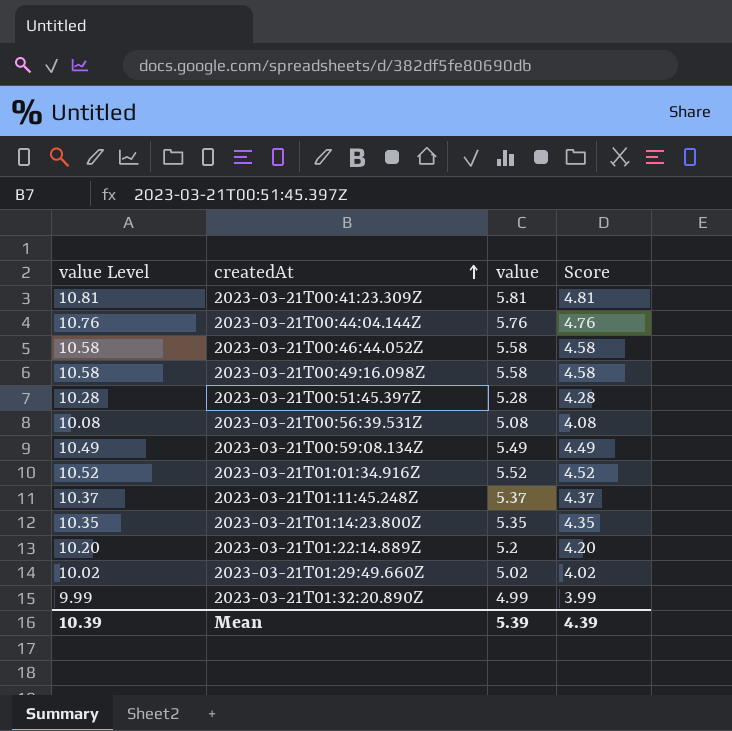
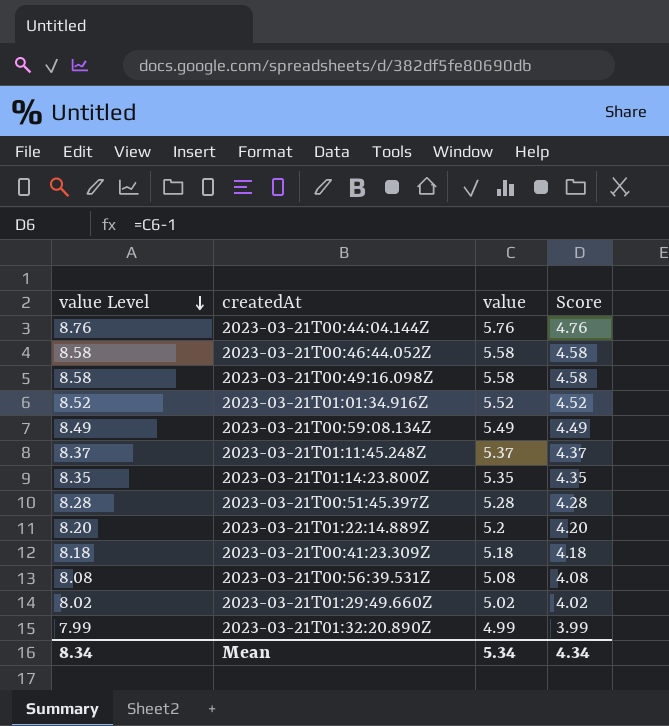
row order: createdAt ascending -> value Level descending
column value Level | formula: [value] + 5 -> [value] + 3
2023-03-21T00:41:23.309Z | value: 5.81 -> 5.18
2023-03-21T00:41:23.309Z | Score: 4.81 -> 4.18
Mean | value Level: 10.39 -> 8.34
Mean | value: 5.39 -> 5.34
Mean | Score: 4.39 -> 4.34

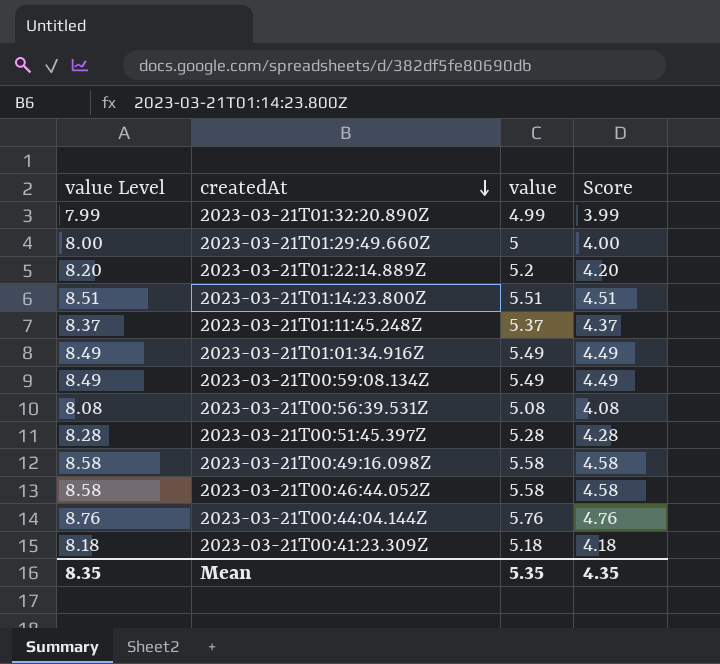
row order: value Level descending -> createdAt descending
2023-03-21T01:29:49.660Z | value Level: 8.02 -> 8.00
2023-03-21T01:29:49.660Z | value: 5.02 -> 5
2023-03-21T01:29:49.660Z | Score: 4.02 -> 4.00
2023-03-21T01:14:23.800Z | value Level: 8.35 -> 8.51
2023-03-21T01:14:23.800Z | value: 5.35 -> 5.51
2023-03-21T01:14:23.800Z | Score: 4.35 -> 4.51
2023-03-21T01:01:34.916Z | value Level: 8.52 -> 8.49
2023-03-21T01:01:34.916Z | value: 5.52 -> 5.49
2023-03-21T01:01:34.916Z | Score: 4.52 -> 4.49
Mean | value Level: 8.34 -> 8.35
Mean | value: 5.34 -> 5.35
Mean | Score: 4.34 -> 4.35

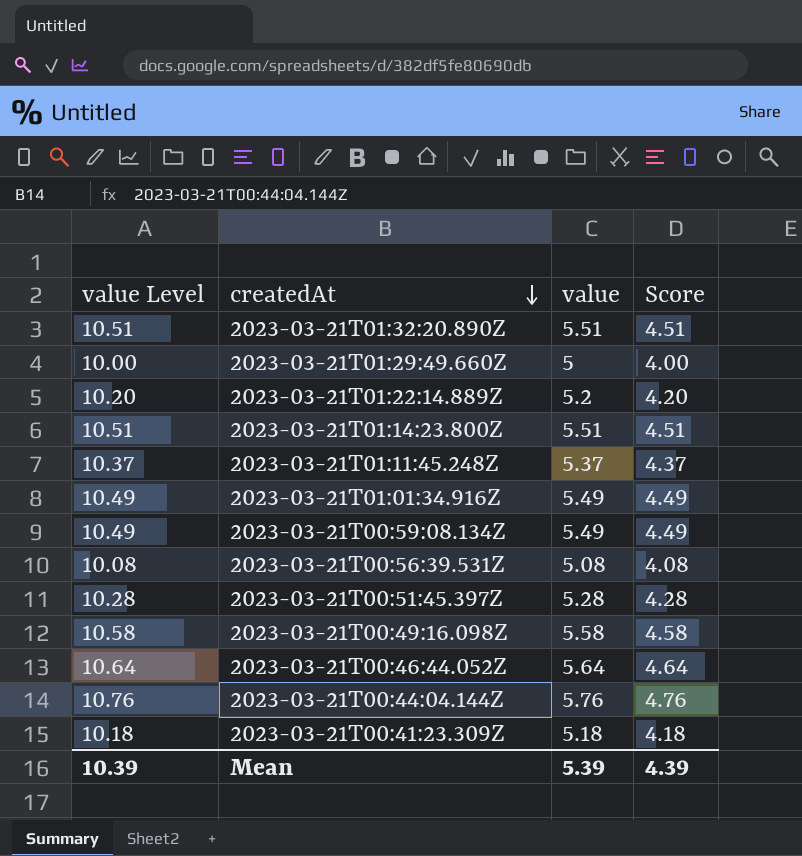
column value Level | formula: [value] + 3 -> [value] + 5
2023-03-21T01:32:20.890Z | value: 4.99 -> 5.51
2023-03-21T01:32:20.890Z | Score: 3.99 -> 4.51
2023-03-21T00:46:44.052Z | value: 5.58 -> 5.64
2023-03-21T00:46:44.052Z | Score: 4.58 -> 4.64
Mean | value Level: 8.35 -> 10.39
Mean | value: 5.35 -> 5.39
Mean | Score: 4.35 -> 4.39

